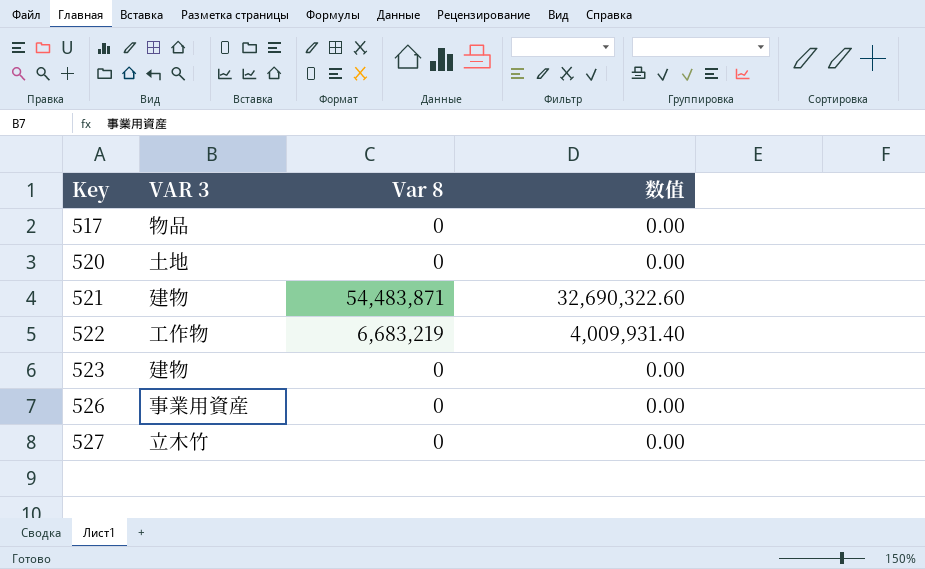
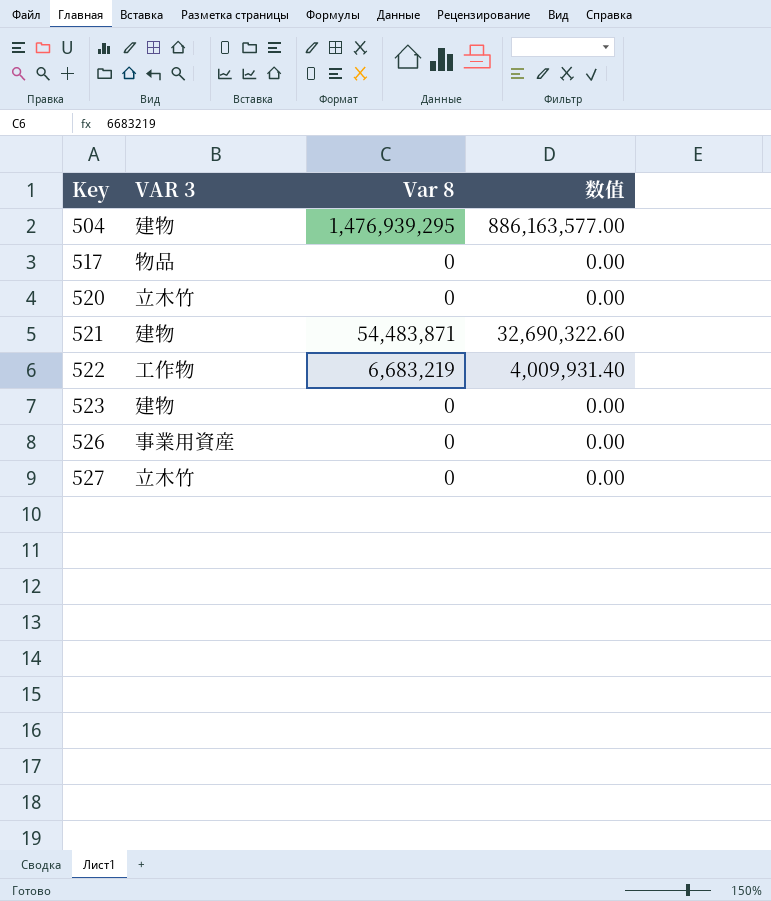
row 504: none -> 建物 | 1,476,939,295 | 886,163,577.00
520 | VAR 3: 土地 -> 立木竹

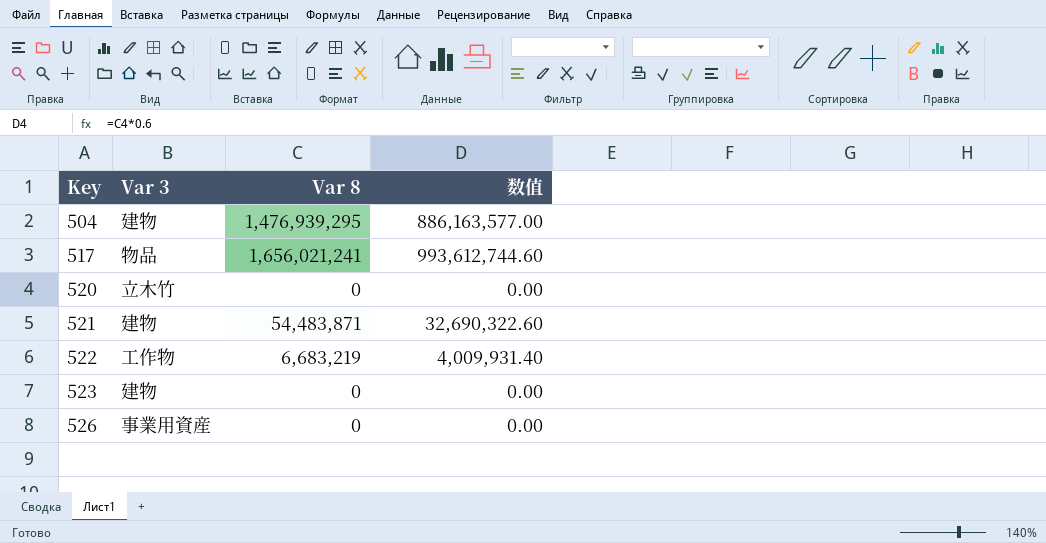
column name: VAR 3 -> Var 3
row 527: 立木竹 | 0 | 0.00 -> none
517 | Var 8: 0 -> 1,656,021,241
517 | 数值: 0.00 -> 993,612,744.60

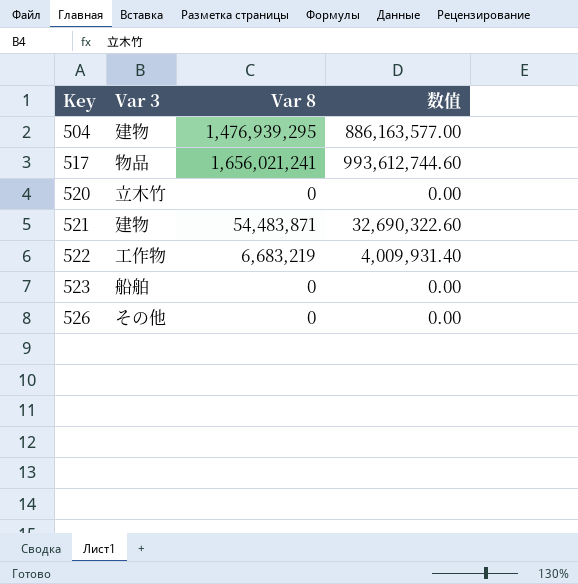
523 | Var 3: 建物 -> 船舶
526 | Var 3: 事業用資産 -> その他

